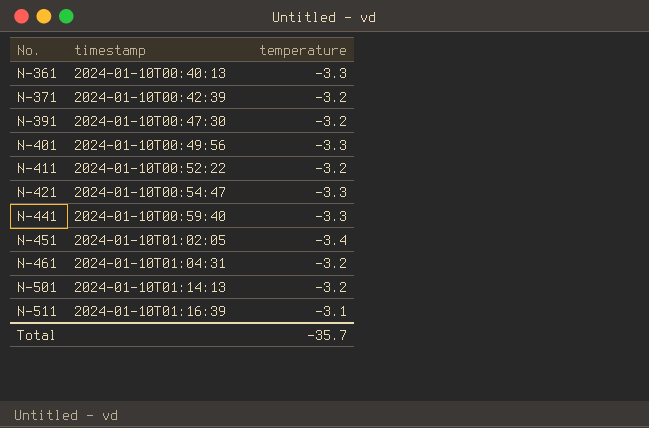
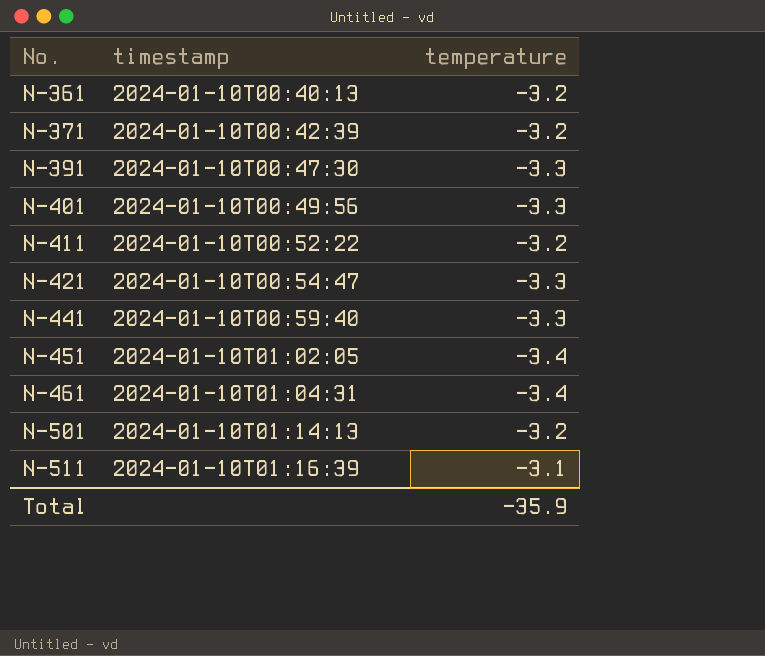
N-361 | temperature: -3.3 -> -3.2
N-391 | temperature: -3.2 -> -3.3
N-461 | temperature: -3.2 -> -3.4
Total | temperature: -35.7 -> -35.9

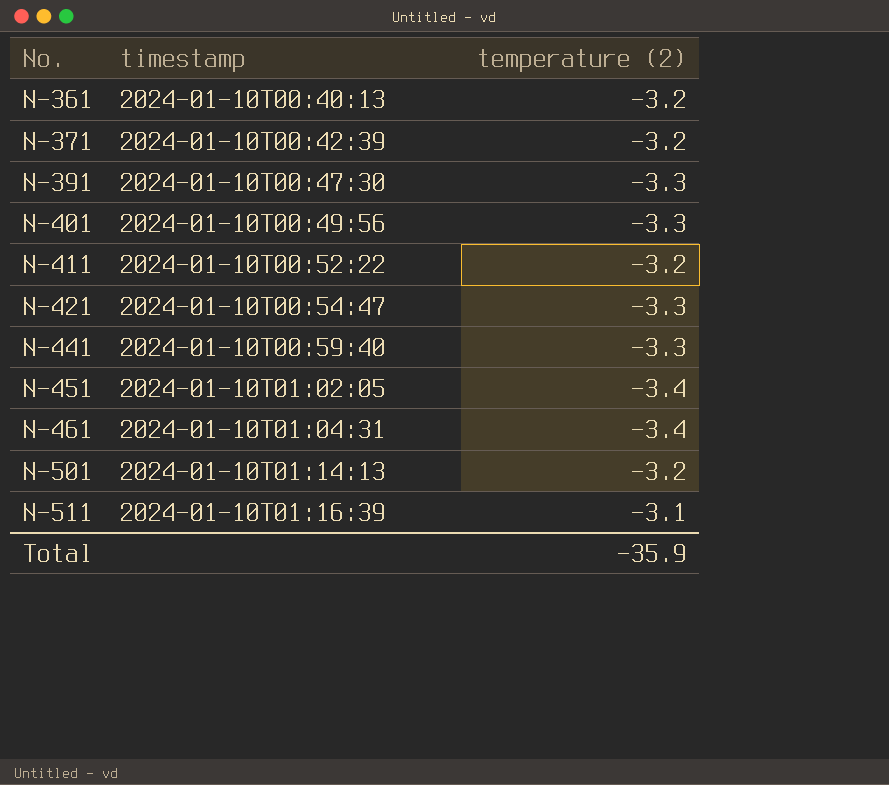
column name: temperature -> temperature (2)

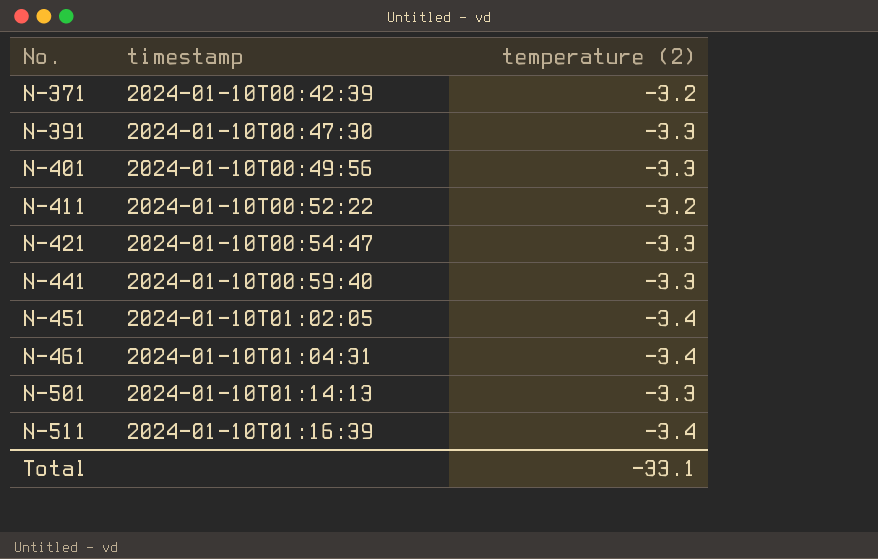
row N-361: 2024-01-10T00:40:13 | -3.2 -> none
N-501 | temperature (2): -3.2 -> -3.3
N-511 | temperature (2): -3.1 -> -3.4
Total | temperature (2): -35.9 -> -33.1

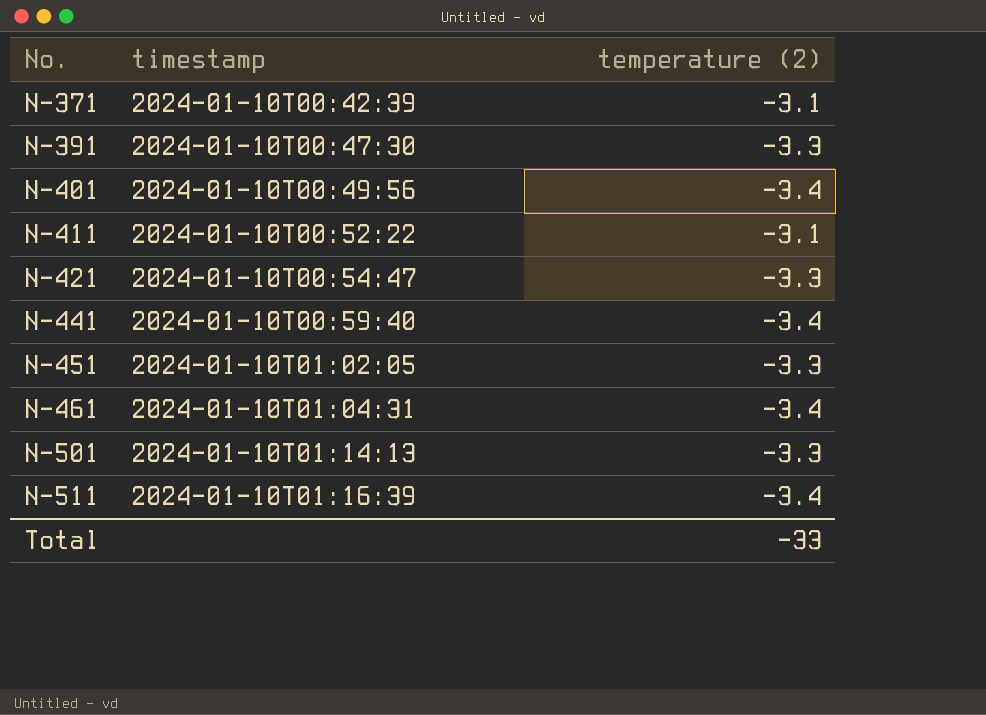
N-371 | temperature (2): -3.2 -> -3.1
N-401 | temperature (2): -3.3 -> -3.4
N-411 | temperature (2): -3.2 -> -3.1
N-441 | temperature (2): -3.3 -> -3.4
N-451 | temperature (2): -3.4 -> -3.3
Total | temperature (2): -33.1 -> -33

